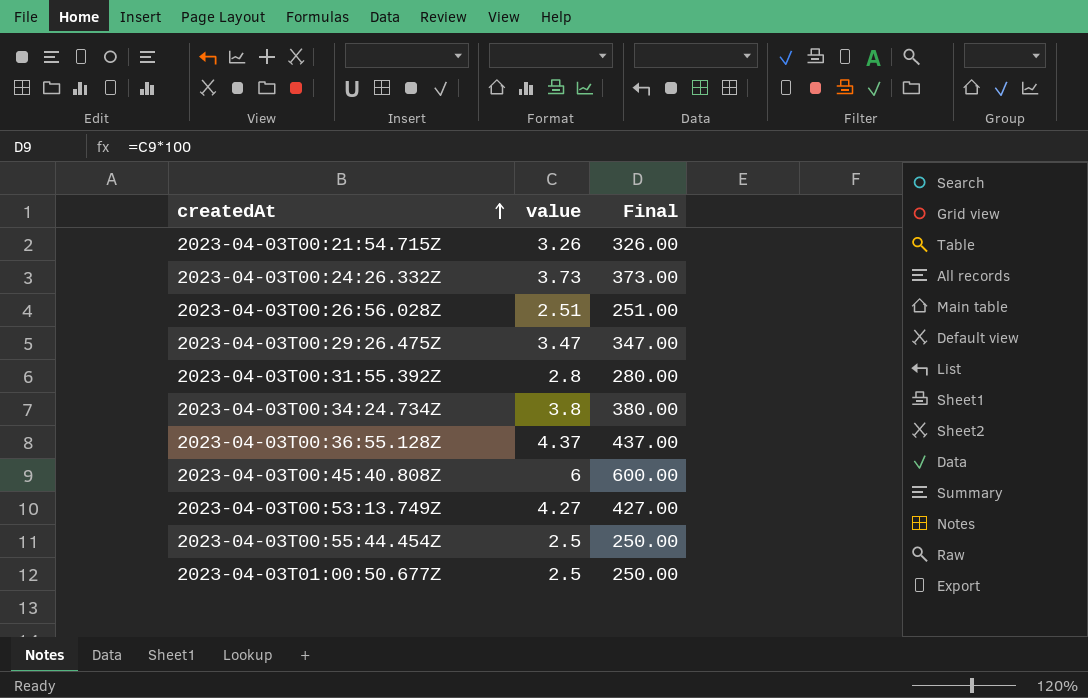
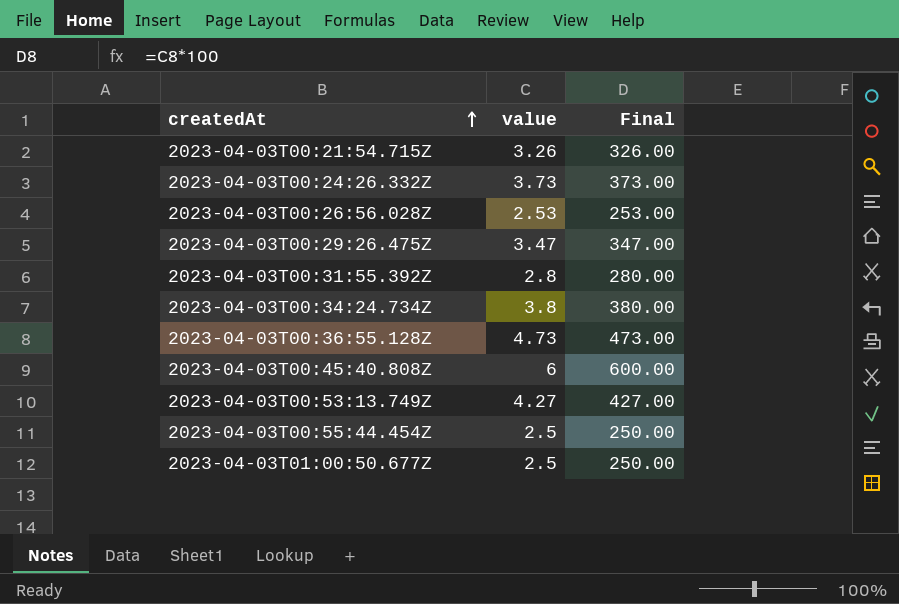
2023-04-03T00:26:56.028Z | value: 2.51 -> 2.53
2023-04-03T00:26:56.028Z | Final: 251.00 -> 253.00
2023-04-03T00:36:55.128Z | value: 4.37 -> 4.73
2023-04-03T00:36:55.128Z | Final: 437.00 -> 473.00

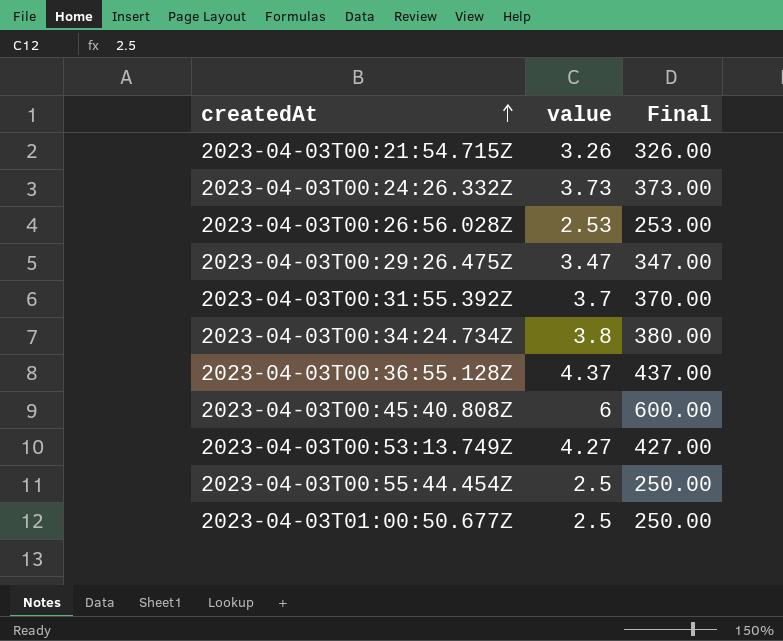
2023-04-03T00:31:55.392Z | value: 2.8 -> 3.7
2023-04-03T00:31:55.392Z | Final: 280.00 -> 370.00
2023-04-03T00:36:55.128Z | value: 4.73 -> 4.37
2023-04-03T00:36:55.128Z | Final: 473.00 -> 437.00

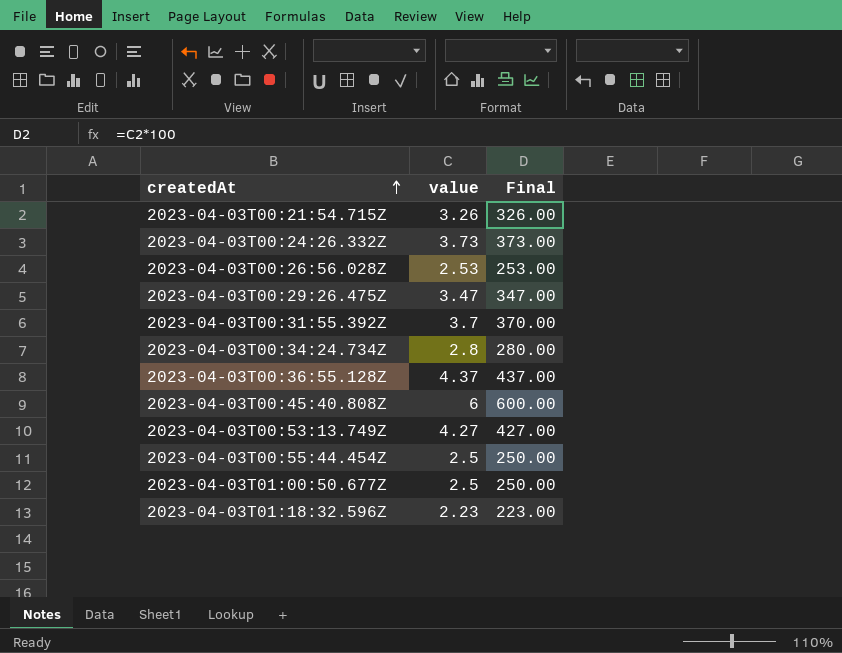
2023-04-03T00:34:24.734Z | value: 3.8 -> 2.8
2023-04-03T00:34:24.734Z | Final: 380.00 -> 280.00
row 2023-04-03T01:18:32.596Z: none -> 2.23 | 223.00

